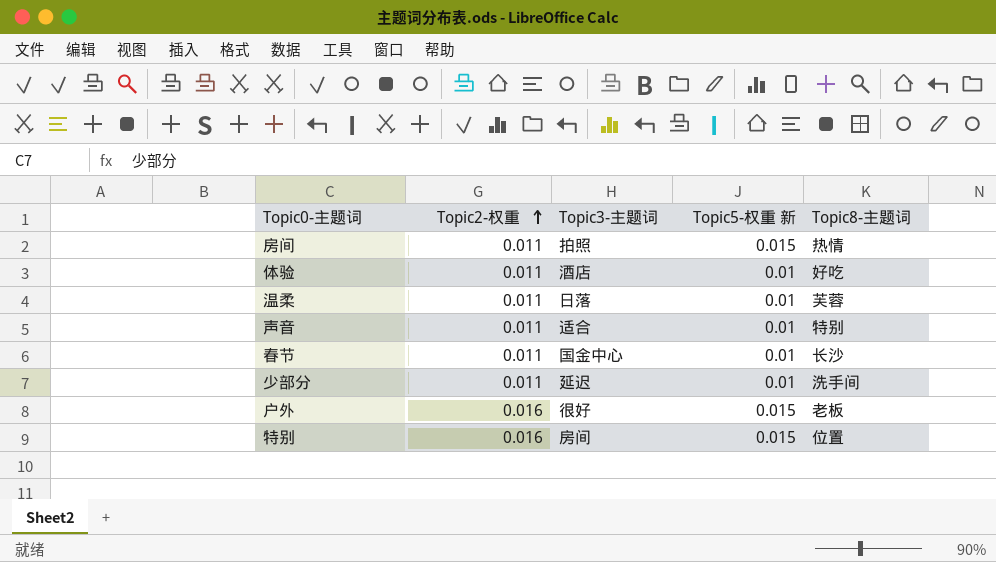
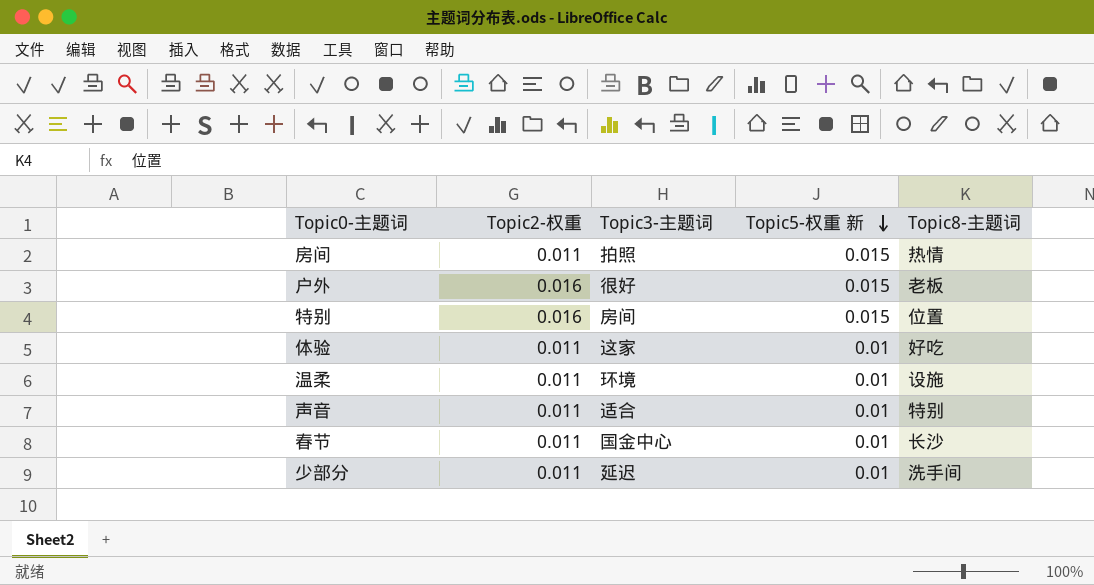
row order: Topic2-权重 ascending -> Topic5-权重 新 descending
体验 | Topic3-主题词: 酒店 -> 这家
温柔 | Topic3-主题词: 日落 -> 环境
温柔 | Topic8-主题词: 芙蓉 -> 设施

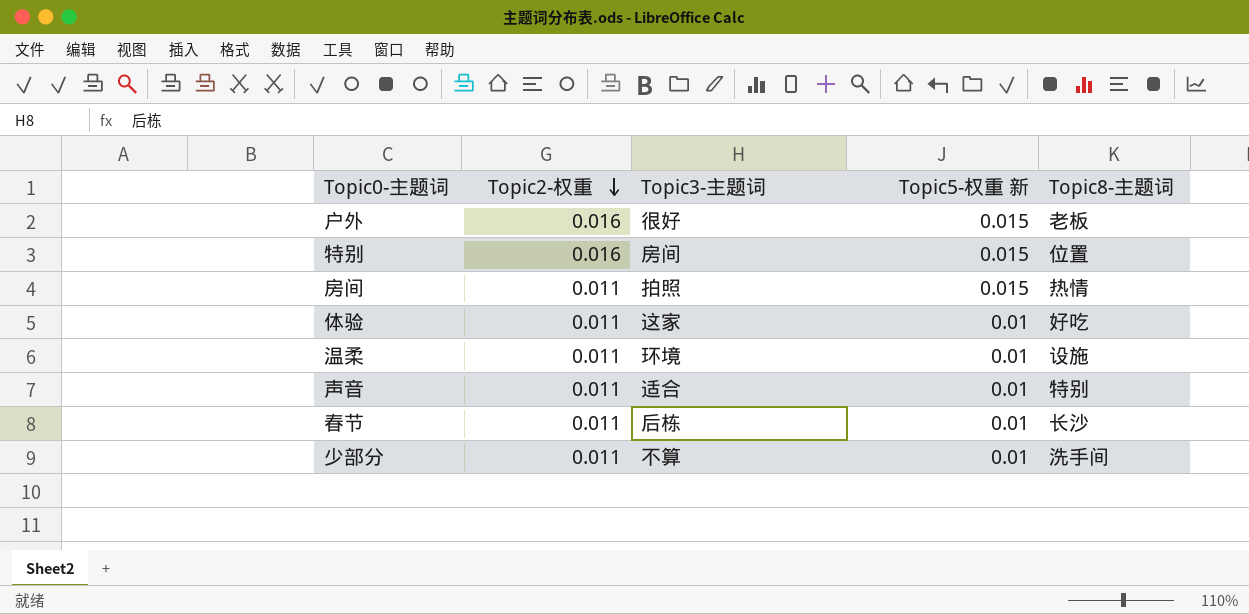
row order: Topic5-权重 新 descending -> Topic2-权重 descending
春节 | Topic3-主题词: 国金中心 -> 后栋
少部分 | Topic3-主题词: 延迟 -> 不算

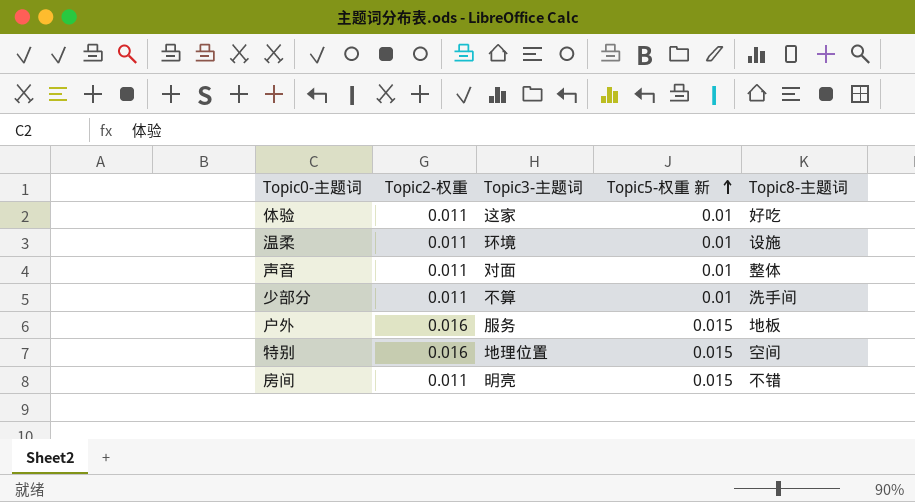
row order: Topic2-权重 descending -> Topic5-权重 新 ascending
row 春节: 0.011 | 后栋 | 0.01 | 长沙 -> none
声音 | Topic3-主题词: 适合 -> 对面
声音 | Topic8-主题词: 特别 -> 整体
户外 | Topic3-主题词: 很好 -> 服务
户外 | Topic8-主题词: 老板 -> 地板
特别 | Topic3-主题词: 房间 -> 地理位置
特别 | Topic8-主题词: 位置 -> 空间
房间 | Topic3-主题词: 拍照 -> 明亮
房间 | Topic8-主题词: 热情 -> 不错

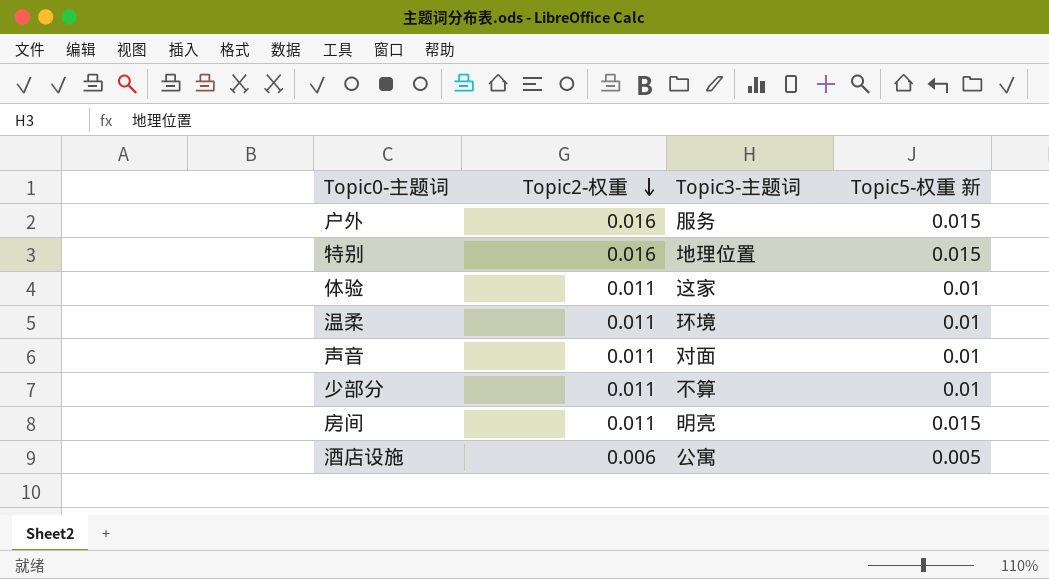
row order: Topic5-权重 新 ascending -> Topic2-权重 descending
column Topic8-主题词 | position: 5 -> none
row 酒店设施: none -> 0.006 | 公寓 | 0.005

